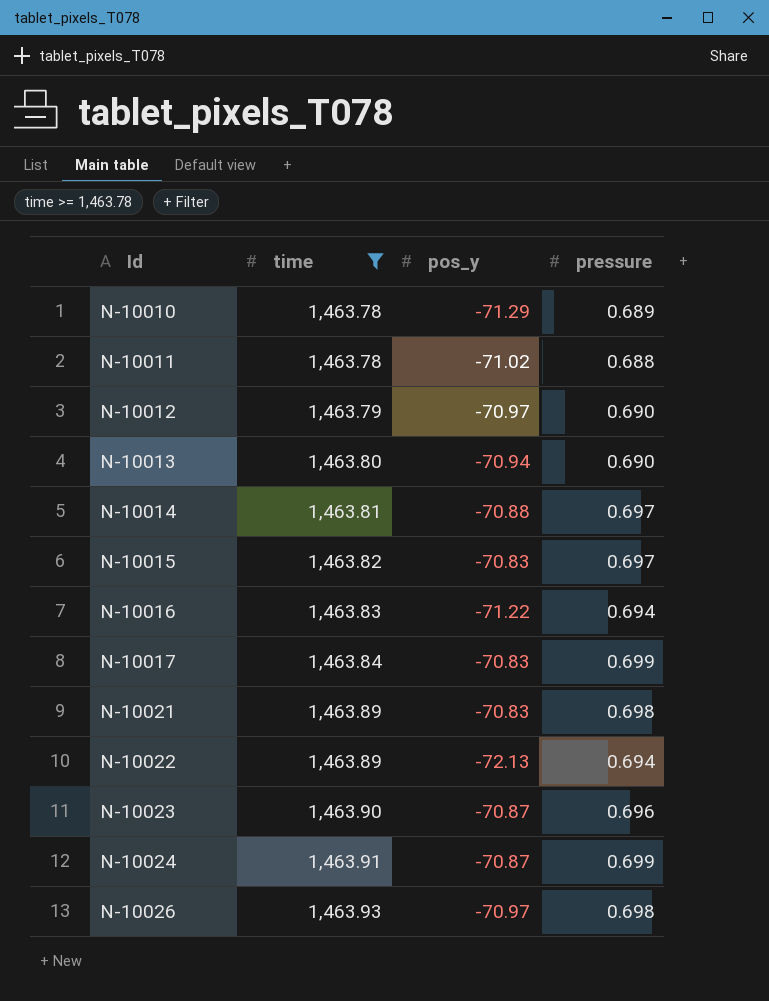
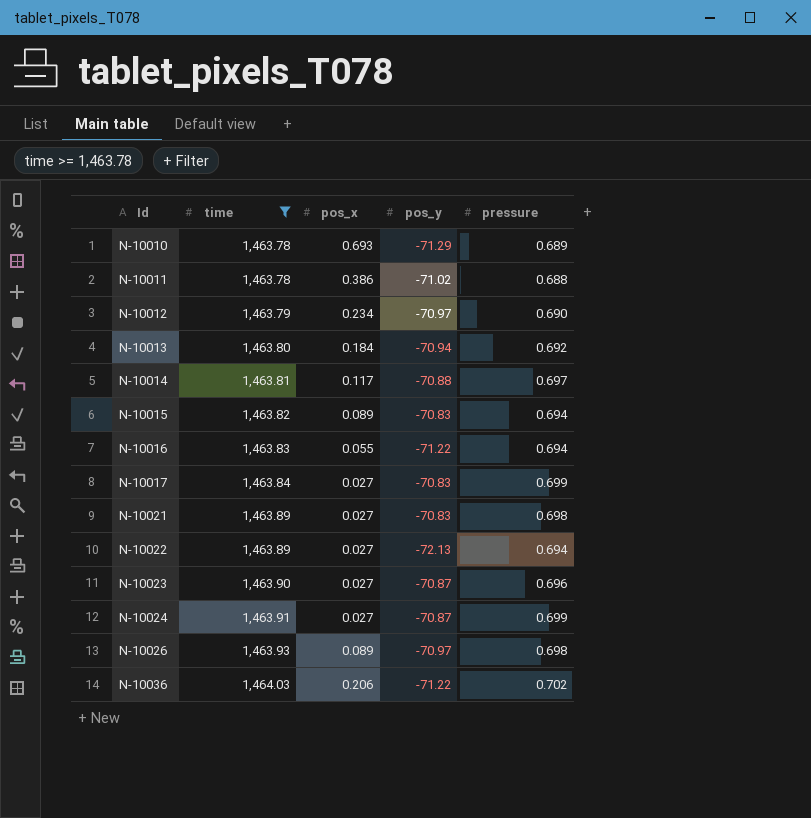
column pos_x | position: none -> 3
N-10013 | pressure: 0.690 -> 0.692
N-10015 | pressure: 0.697 -> 0.694
row N-10036: none -> 1,464.03 | 0.206 | -71.22 | 0.702

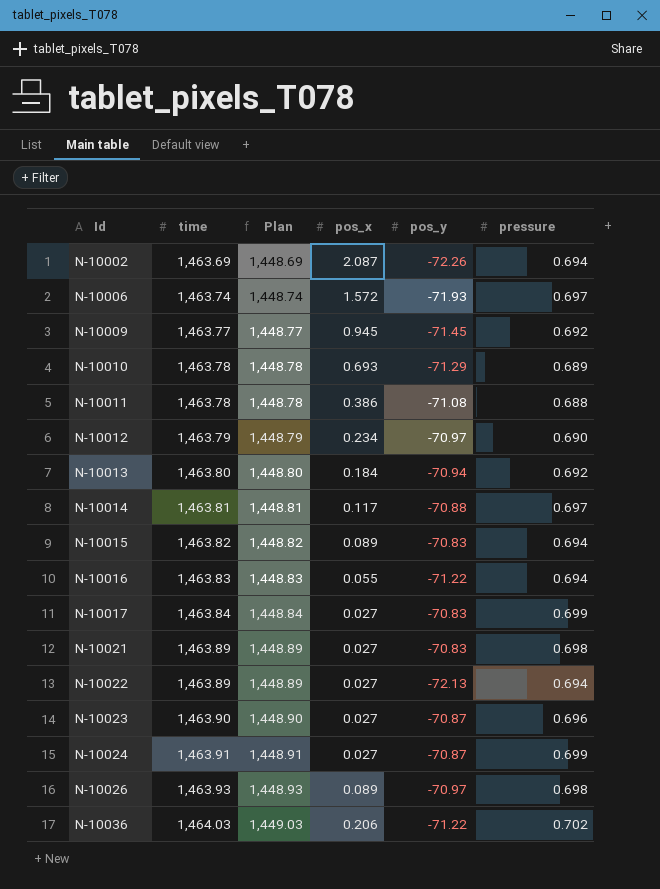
filter: time >= 1,463.78 -> none
column Plan | formula: none -> [time] - 15
N-10011 | pos_y: -71.02 -> -71.08

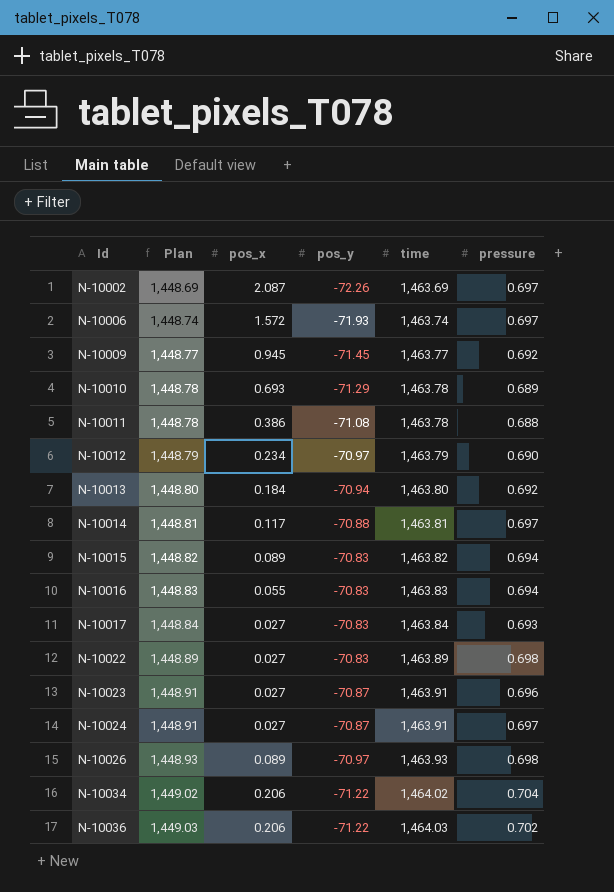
column time | position: 2 -> 5
row N-10021: 1,463.89 | 1,448.89 | 0.027 | -70.83 | 0.698 -> none
N-10002 | pressure: 0.694 -> 0.697
N-10016 | pos_y: -71.22 -> -70.83
N-10017 | pressure: 0.699 -> 0.693
N-10022 | pos_y: -72.13 -> -70.83
N-10022 | pressure: 0.694 -> 0.698
N-10023 | Plan: 1,448.90 -> 1,448.91
N-10023 | time: 1,463.90 -> 1,463.91
N-10024 | pressure: 0.699 -> 0.697
row N-10034: none -> 1,449.02 | 0.206 | -71.22 | 1,464.02 | 0.704

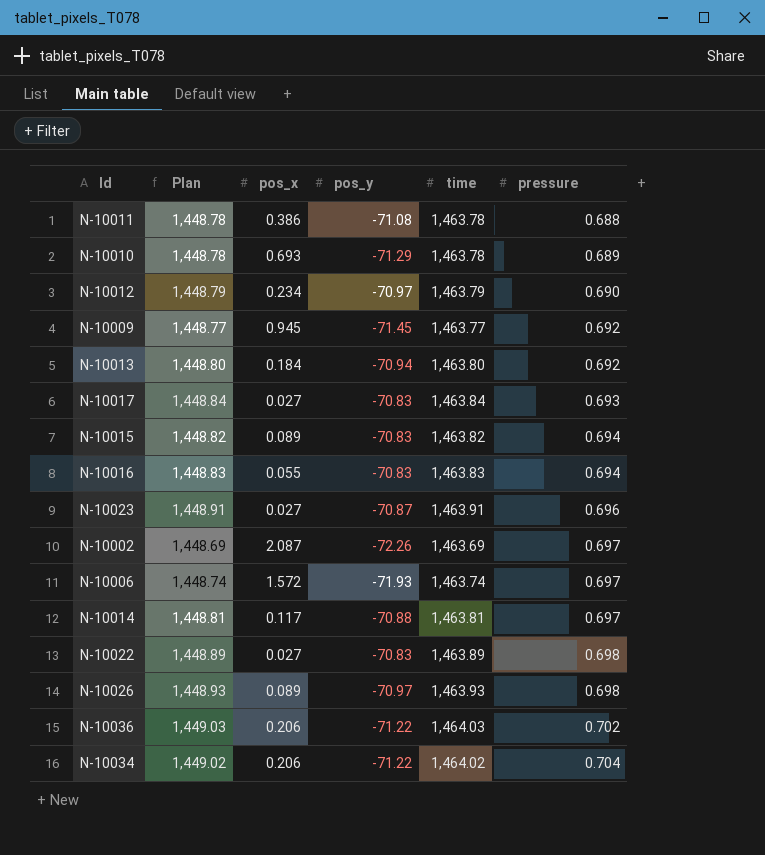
row order: Id ascending -> pressure ascending
row N-10024: 1,448.91 | 0.027 | -70.87 | 1,463.91 | 0.697 -> none

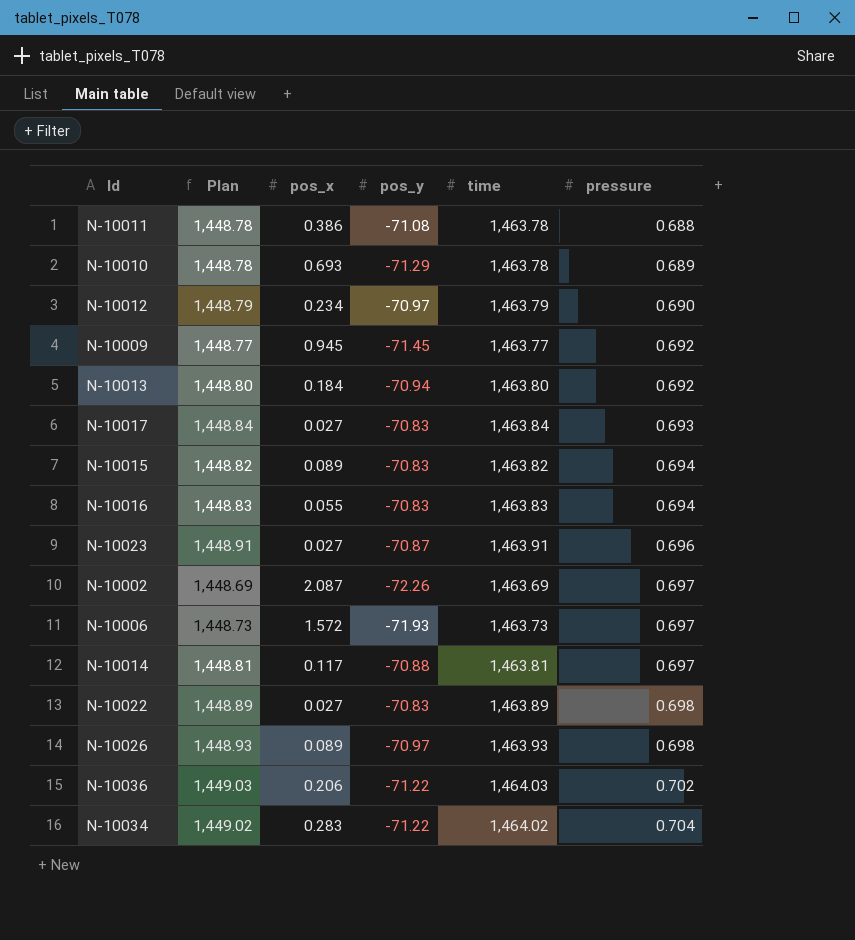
N-10006 | Plan: 1,448.74 -> 1,448.73
N-10006 | time: 1,463.74 -> 1,463.73
N-10034 | pos_x: 0.206 -> 0.283

